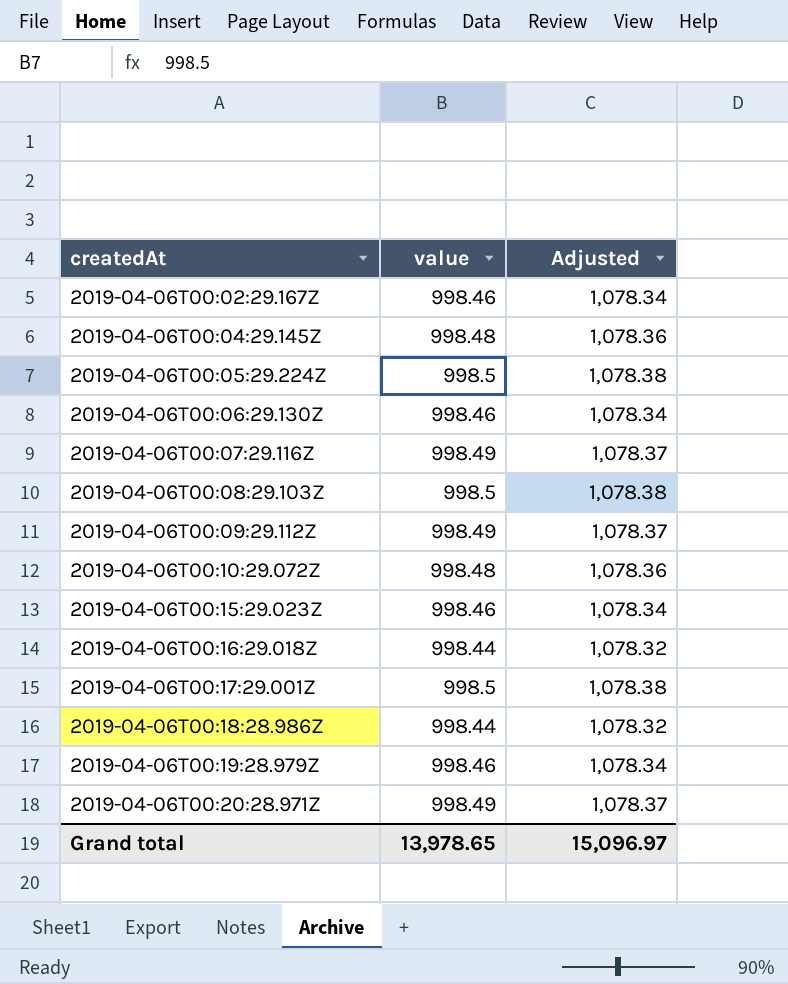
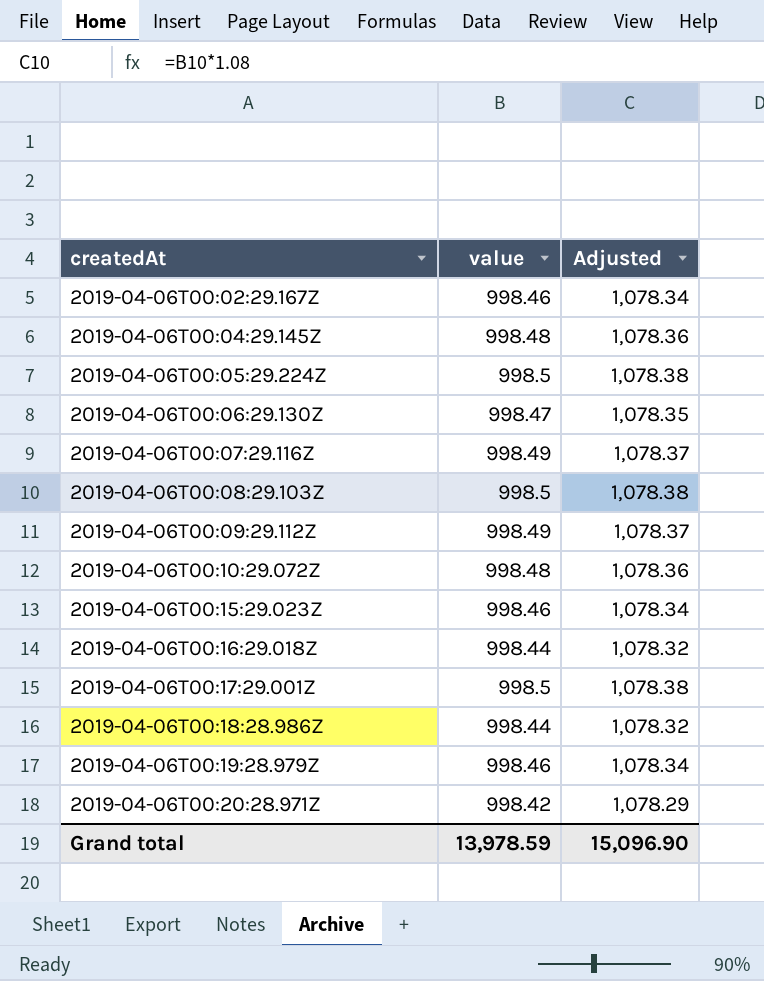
2019-04-06T00:06:29.130Z | value: 998.46 -> 998.47
2019-04-06T00:06:29.130Z | Adjusted: 1,078.34 -> 1,078.35
2019-04-06T00:20:28.971Z | value: 998.49 -> 998.42
2019-04-06T00:20:28.971Z | Adjusted: 1,078.37 -> 1,078.29
Grand total | value: 13,978.65 -> 13,978.59
Grand total | Adjusted: 15,096.97 -> 15,096.90

